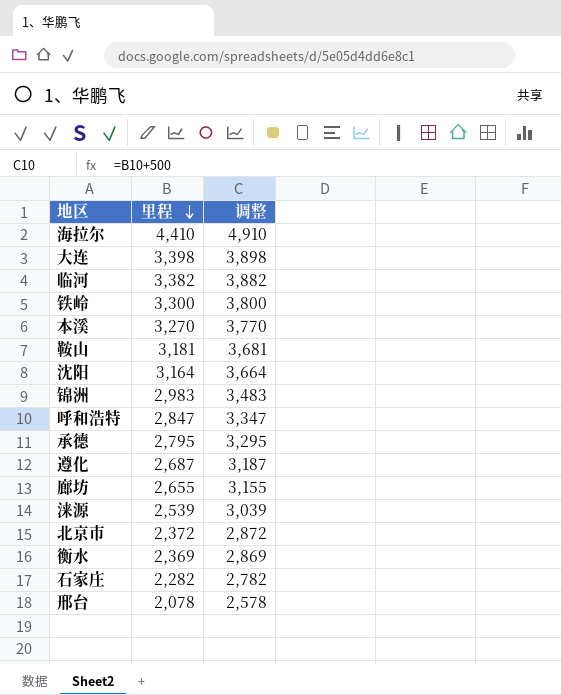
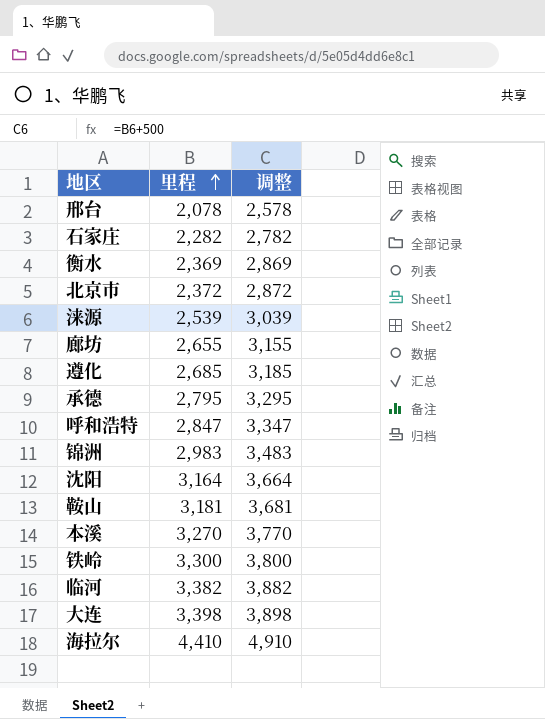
row order: 里程 descending -> 里程 ascending
遵化 | 里程: 2,687 -> 2,685
遵化 | 调整: 3,187 -> 3,185

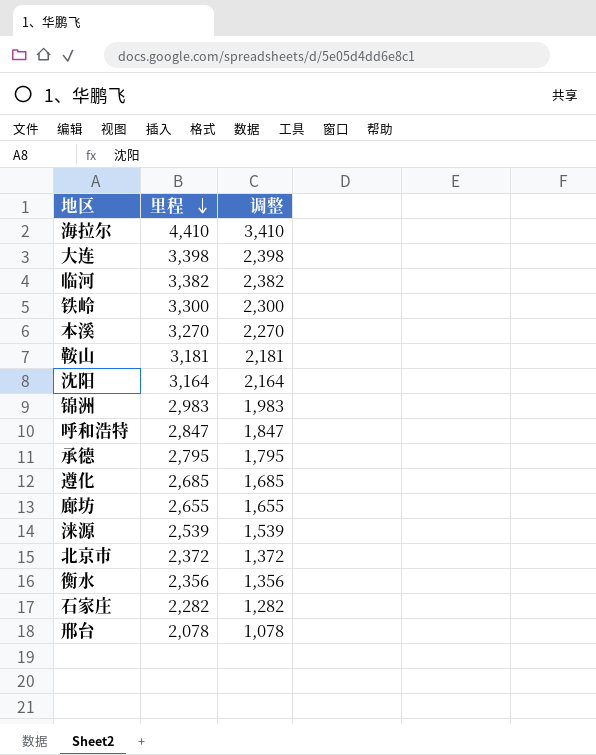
row order: 里程 ascending -> 里程 descending
column 调整 | formula: [里程] + 500 -> [里程] - 1000
衡水 | 里程: 2,369 -> 2,356

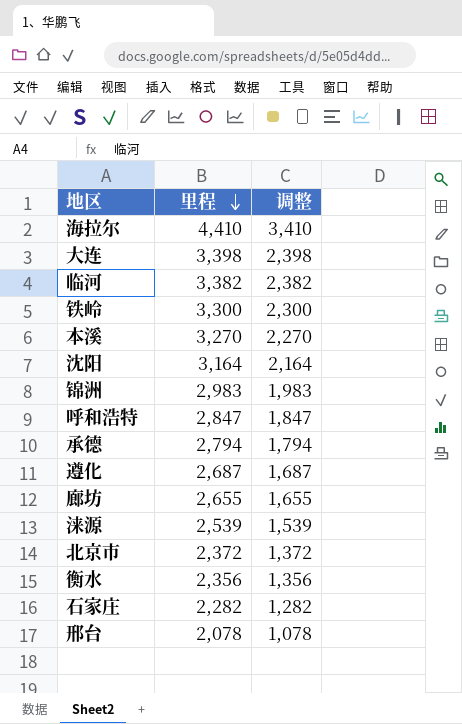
row 鞍山: 3,181 | 2,181 -> none
承德 | 里程: 2,795 -> 2,794
承德 | 调整: 1,795 -> 1,794
遵化 | 里程: 2,685 -> 2,687
遵化 | 调整: 1,685 -> 1,687

